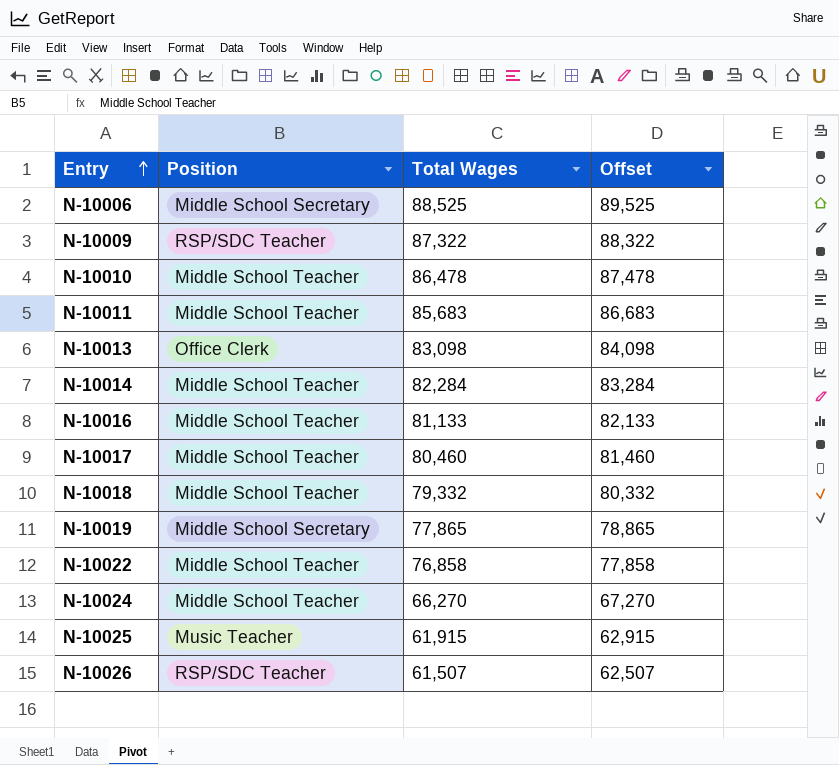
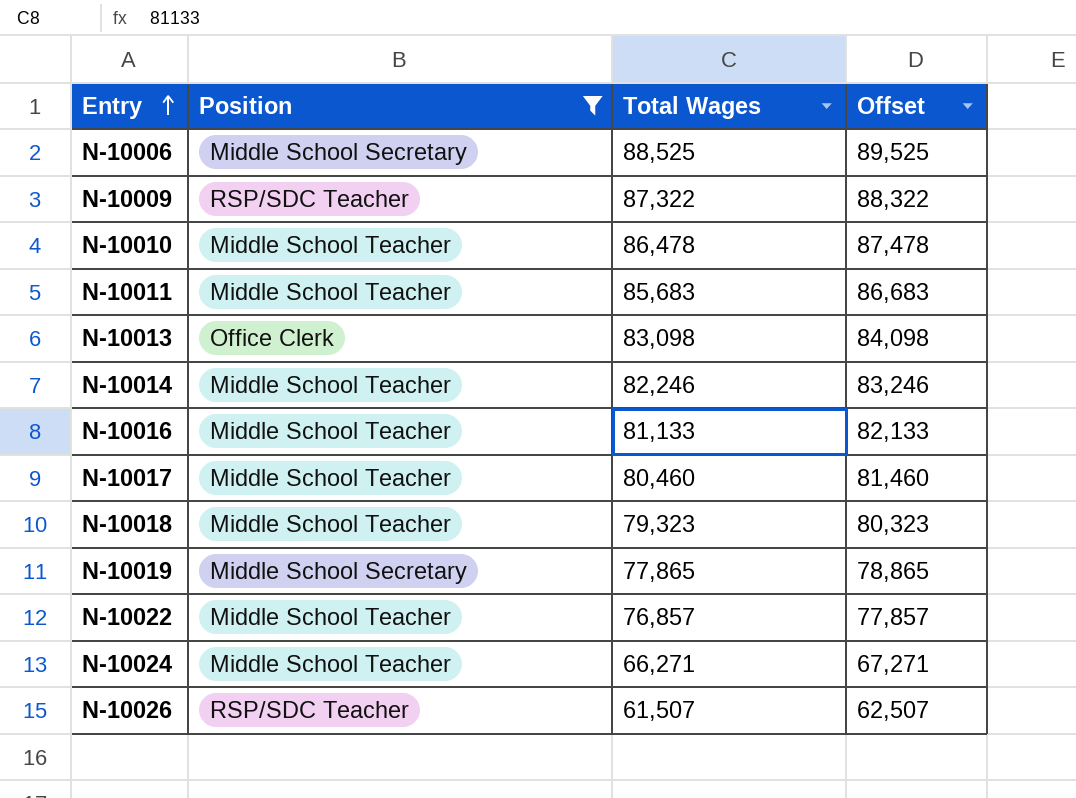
filter: none -> Position != Music Teacher
N-10014 | Total Wages: 82,284 -> 82,246
N-10014 | Offset: 83,284 -> 83,246
N-10018 | Total Wages: 79,332 -> 79,323
N-10018 | Offset: 80,332 -> 80,323
N-10022 | Total Wages: 76,858 -> 76,857
N-10022 | Offset: 77,858 -> 77,857
N-10024 | Total Wages: 66,270 -> 66,271
N-10024 | Offset: 67,270 -> 67,271

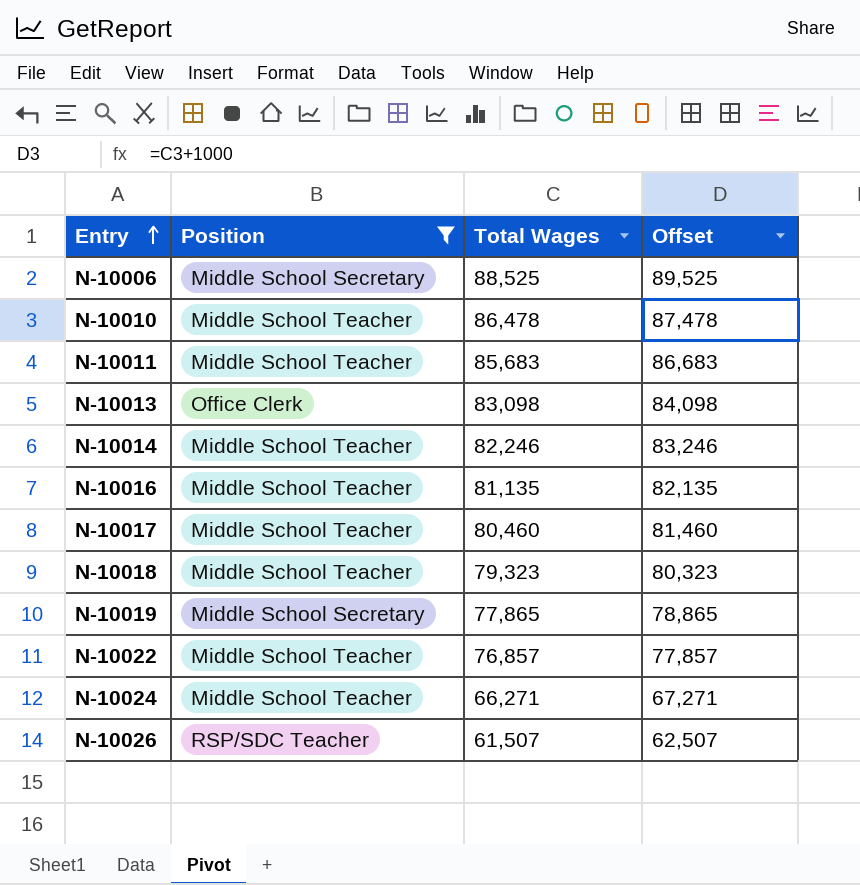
row N-10009: RSP/SDC Teacher | 87,322 | 88,322 -> none
N-10016 | Total Wages: 81,133 -> 81,135
N-10016 | Offset: 82,133 -> 82,135

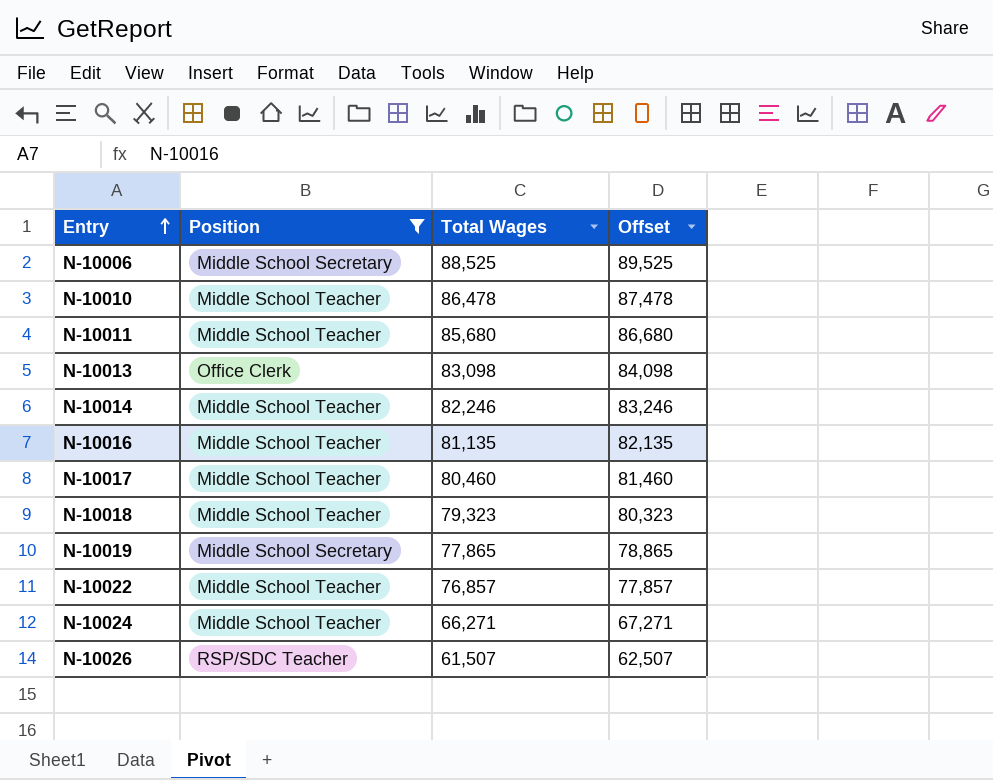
N-10011 | Total Wages: 85,683 -> 85,680
N-10011 | Offset: 86,683 -> 86,680

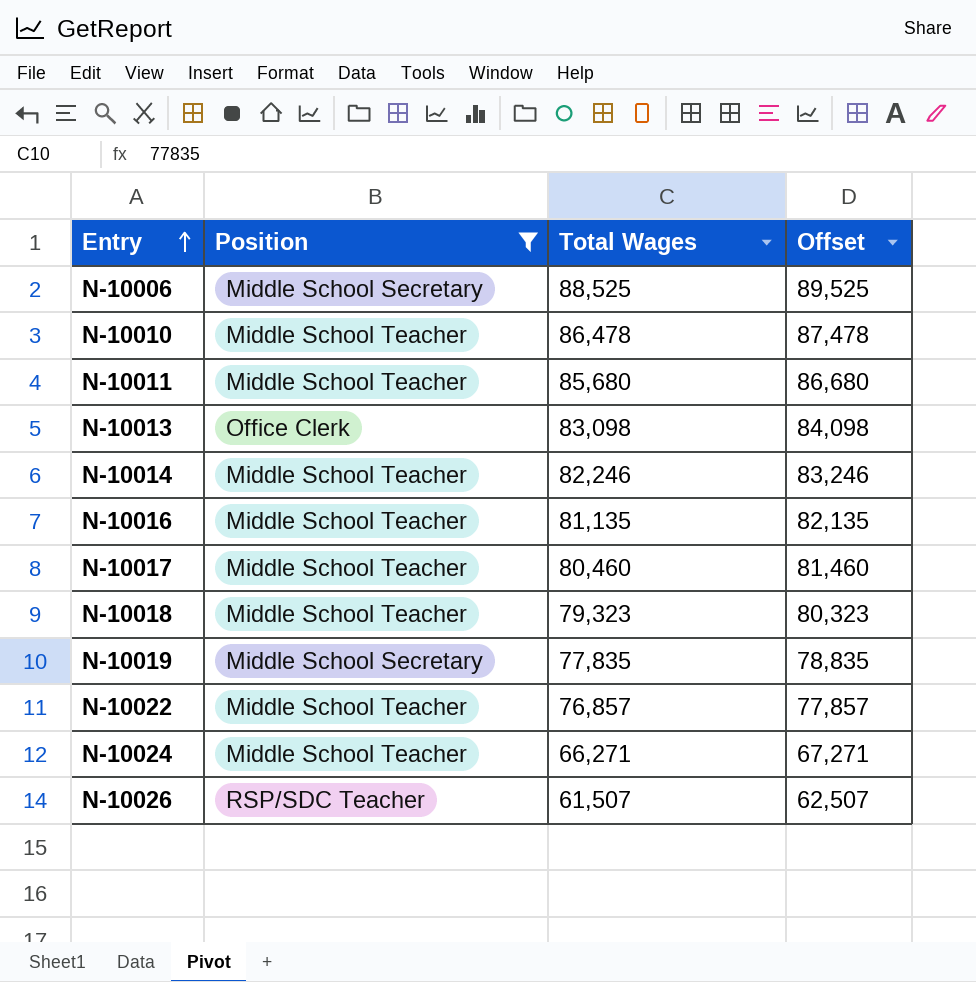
N-10019 | Total Wages: 77,865 -> 77,835
N-10019 | Offset: 78,865 -> 78,835

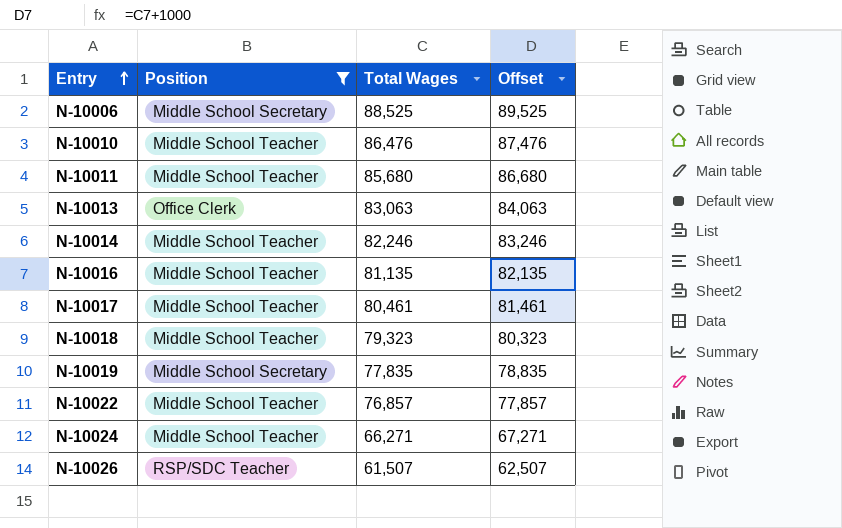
N-10010 | Total Wages: 86,478 -> 86,476
N-10010 | Offset: 87,478 -> 87,476
N-10013 | Total Wages: 83,098 -> 83,063
N-10013 | Offset: 84,098 -> 84,063
N-10017 | Total Wages: 80,460 -> 80,461
N-10017 | Offset: 81,460 -> 81,461

